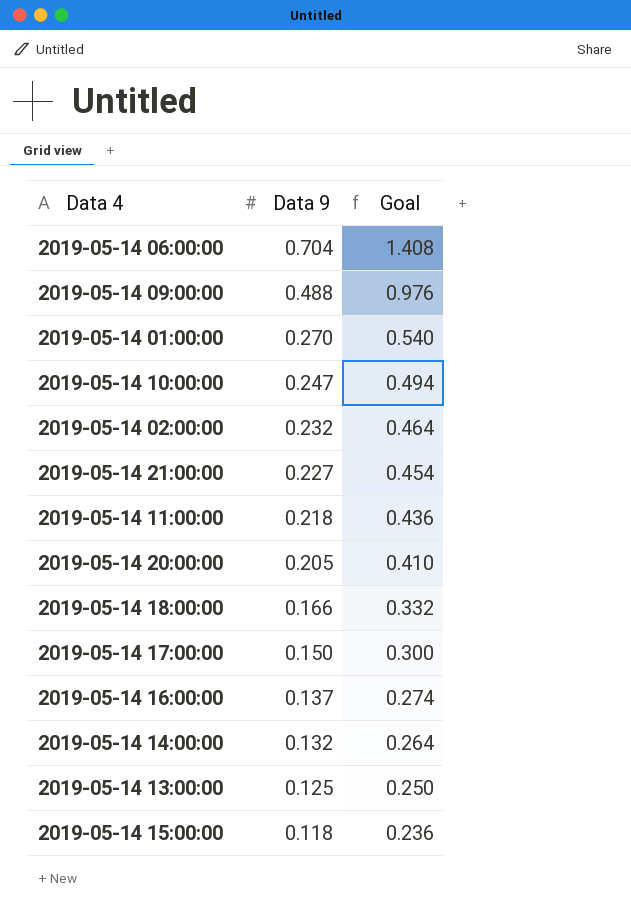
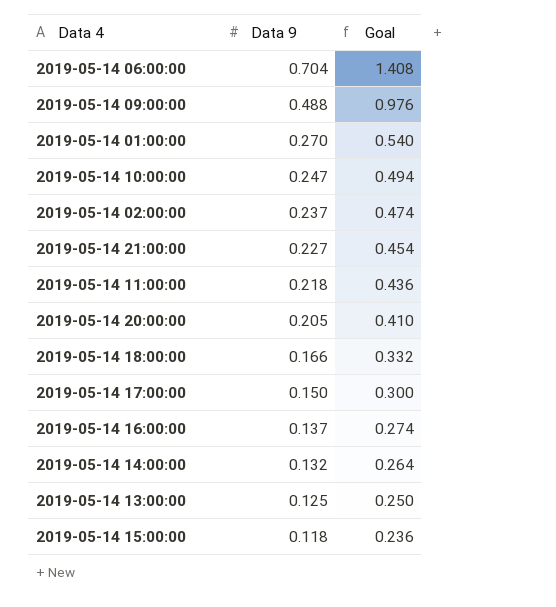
2019-05-14 02:00:00 | Data 9: 0.232 -> 0.237
2019-05-14 02:00:00 | Goal: 0.464 -> 0.474

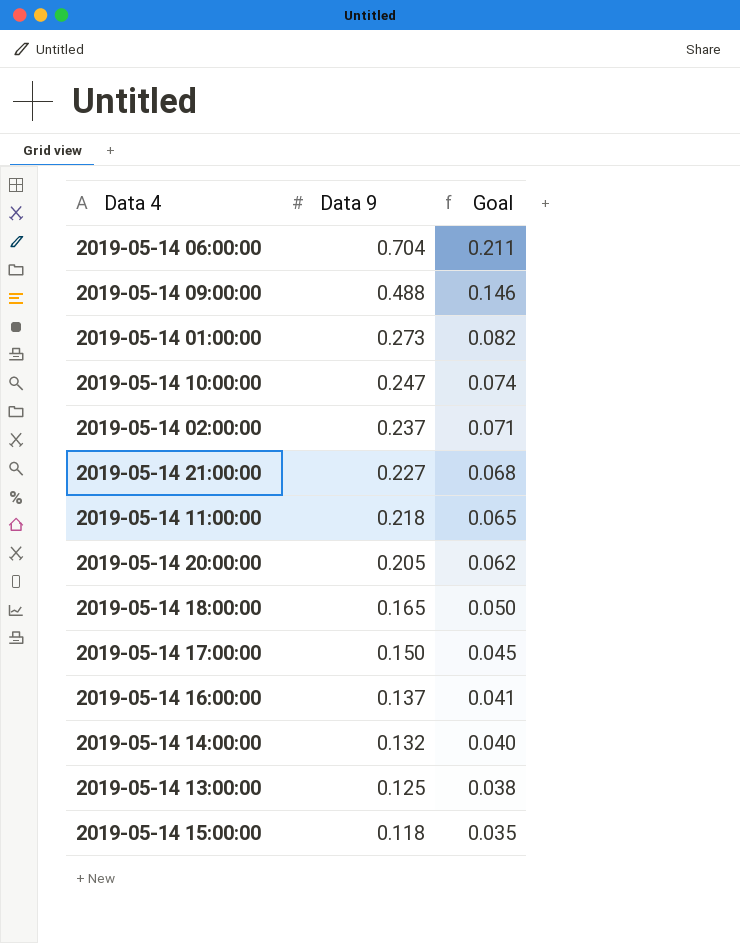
column Goal | formula: [Data 9] * 2 -> [Data 9] * 0.3
2019-05-14 01:00:00 | Data 9: 0.270 -> 0.273
2019-05-14 18:00:00 | Data 9: 0.166 -> 0.165

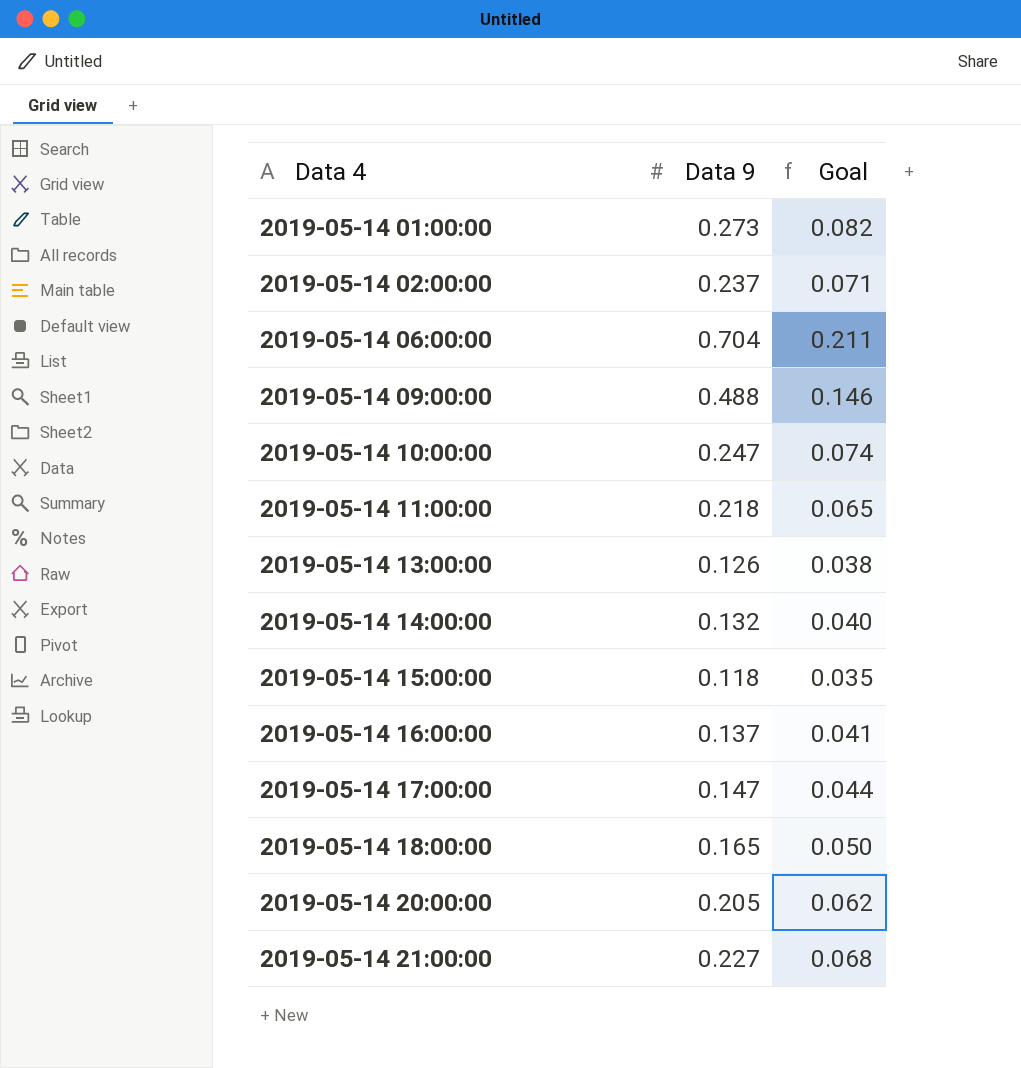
row order: Data 9 descending -> Data 4 ascending
2019-05-14 13:00:00 | Data 9: 0.125 -> 0.126
2019-05-14 17:00:00 | Data 9: 0.150 -> 0.147
2019-05-14 17:00:00 | Goal: 0.045 -> 0.044

